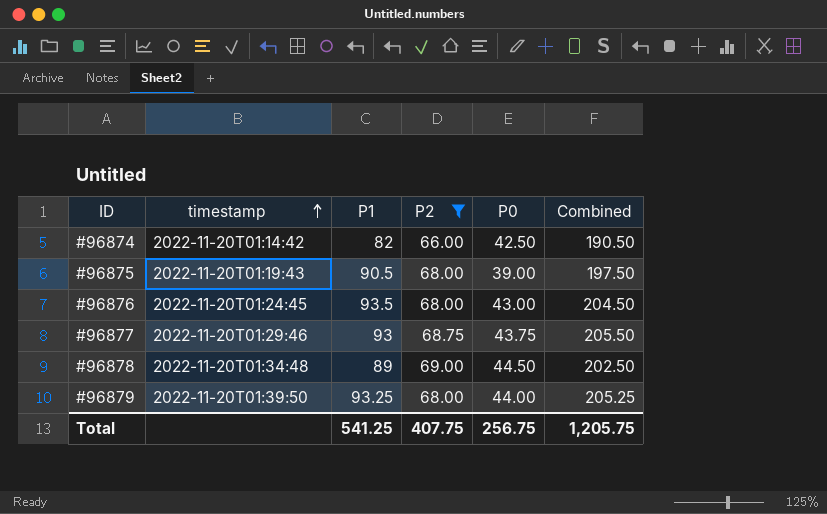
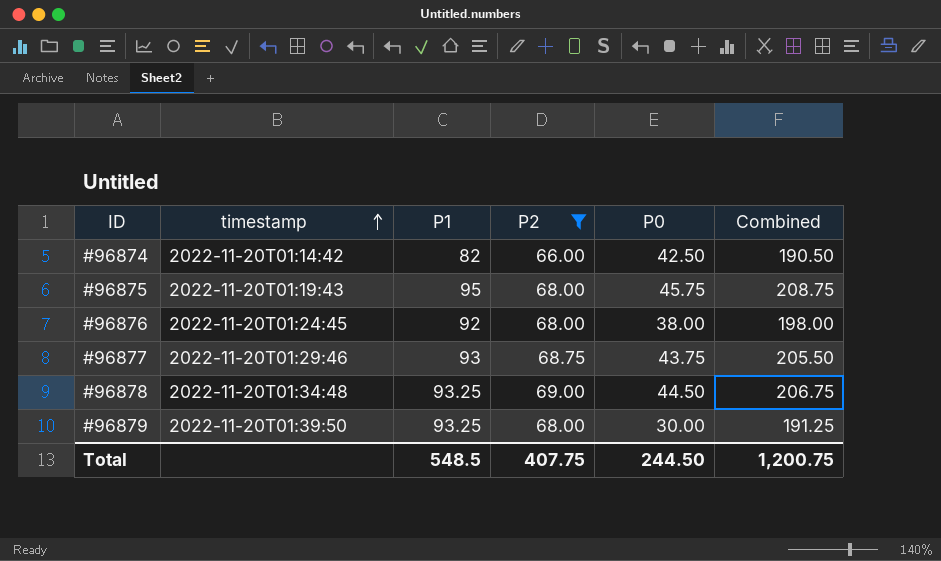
#96875 | P1: 90.5 -> 95
#96875 | P0: 39.00 -> 45.75
#96875 | Combined: 197.50 -> 208.75
#96876 | P1: 93.5 -> 92
#96876 | P0: 43.00 -> 38.00
#96876 | Combined: 204.50 -> 198.00
#96878 | P1: 89 -> 93.25
#96878 | Combined: 202.50 -> 206.75
#96879 | P0: 44.00 -> 30.00
#96879 | Combined: 205.25 -> 191.25
Total | P1: 541.25 -> 548.5
Total | P0: 256.75 -> 244.50
Total | Combined: 1,205.75 -> 1,200.75

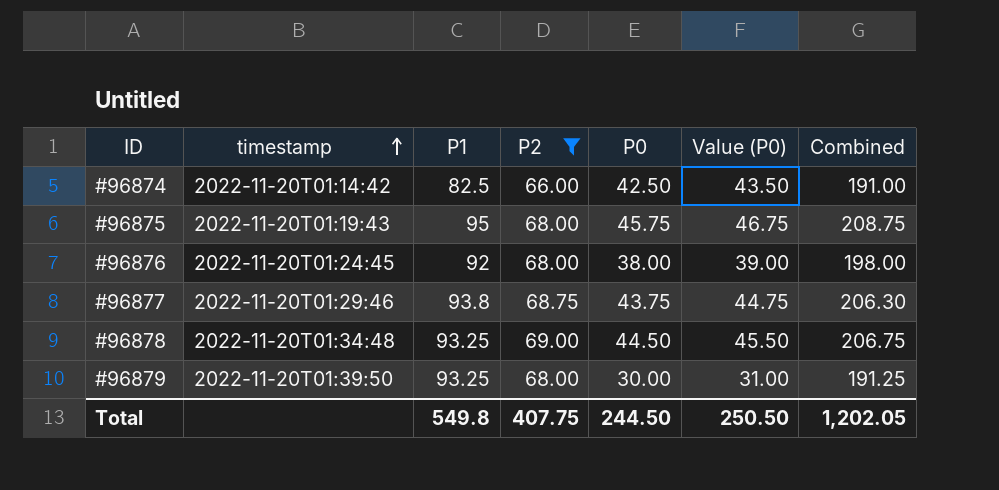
column Value (P0) | formula: none -> [P0] + 1
#96874 | P1: 82 -> 82.5
#96874 | Combined: 190.50 -> 191.00
#96877 | P1: 93 -> 93.8
#96877 | Combined: 205.50 -> 206.30
Total | P1: 548.5 -> 549.8
Total | Combined: 1,200.75 -> 1,202.05

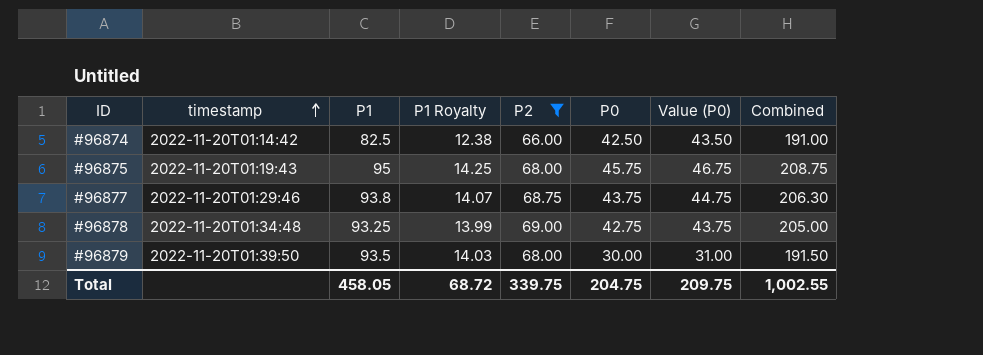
column P1 Royalty | formula: none -> [P1] * 0.15
row #96876: 2022-11-20T01:24:45 | 92 | 68.00 | 38.00 | 39.00 | 198.00 -> none
#96878 | P0: 44.50 -> 42.75
#96878 | Value (P0): 45.50 -> 43.75
#96878 | Combined: 206.75 -> 205.00
#96879 | P1: 93.25 -> 93.5
#96879 | Combined: 191.25 -> 191.50
Total | P1: 549.8 -> 458.05
Total | P2: 407.75 -> 339.75
Total | P0: 244.50 -> 204.75
Total | Value (P0): 250.50 -> 209.75
Total | Combined: 1,202.05 -> 1,002.55

